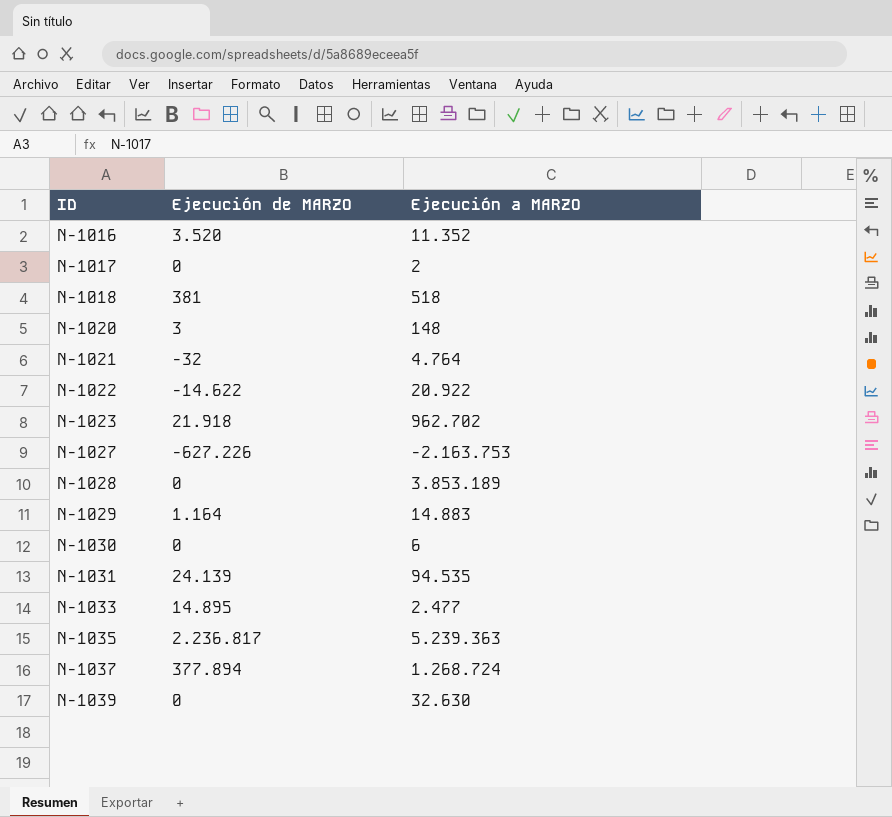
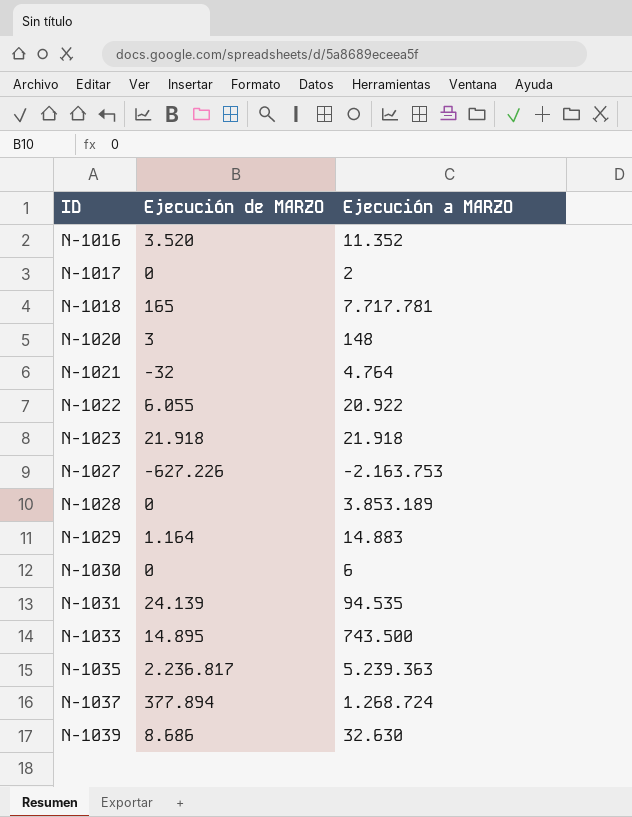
N-1018 | Ejecución de MARZO: 381 -> 165
N-1018 | Ejecución a MARZO: 518 -> 7.717.781
N-1022 | Ejecución de MARZO: -14.622 -> 6.055
N-1023 | Ejecución a MARZO: 962.702 -> 21.918
N-1033 | Ejecución a MARZO: 2.477 -> 743.500
N-1039 | Ejecución de MARZO: 0 -> 8.686

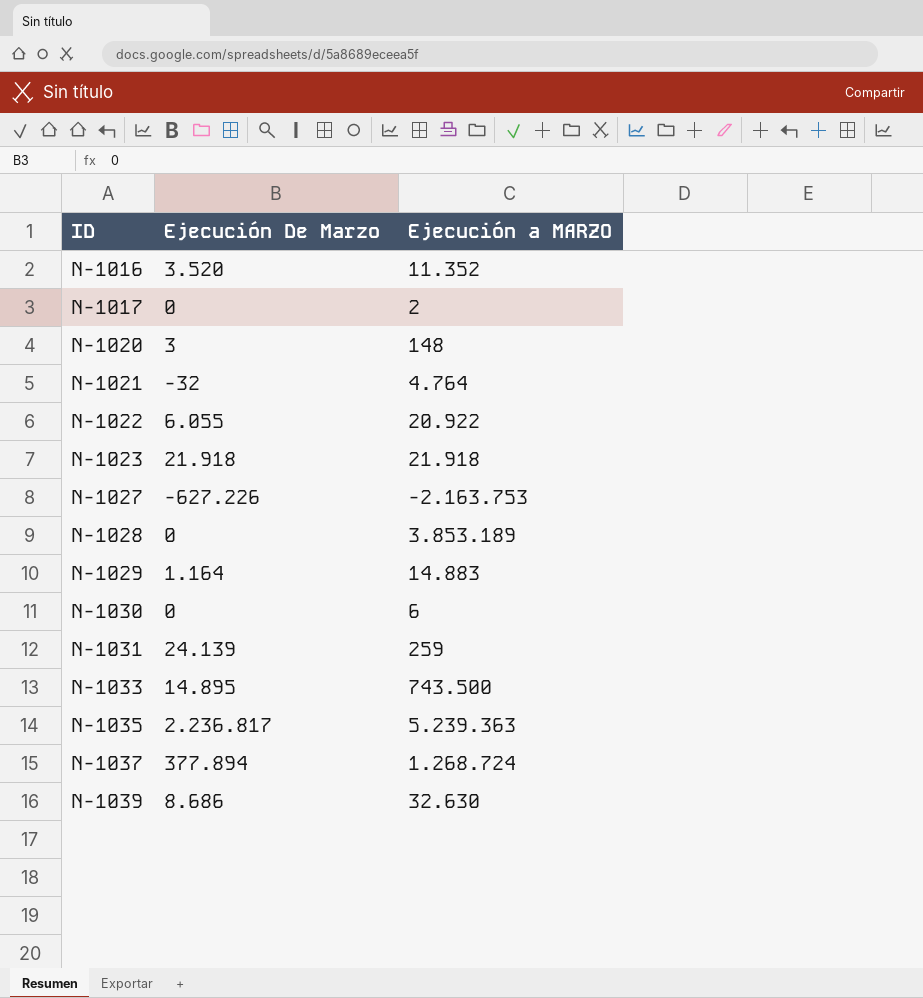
column name: Ejecución de MARZO -> Ejecución De Marzo
row N-1018: 165 | 7.717.781 -> none
N-1031 | Ejecución a MARZO: 94.535 -> 259

